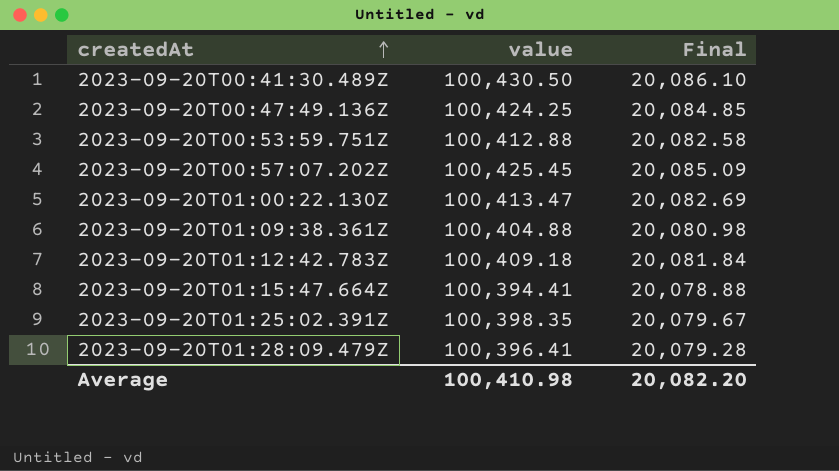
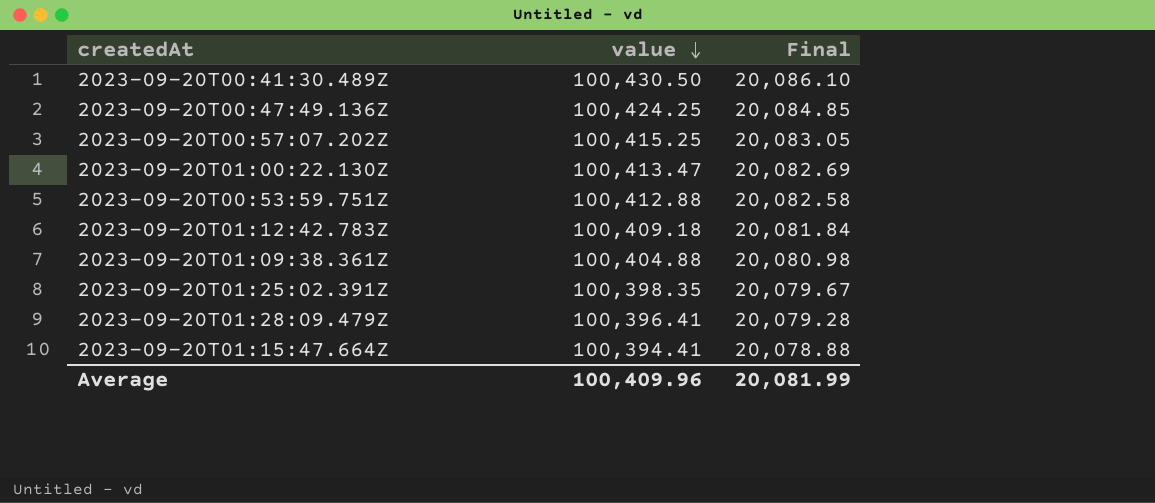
row order: createdAt ascending -> value descending
2023-09-20T00:57:07.202Z | value: 100,425.45 -> 100,415.25
2023-09-20T00:57:07.202Z | Final: 20,085.09 -> 20,083.05
Average | value: 100,410.98 -> 100,409.96
Average | Final: 20,082.20 -> 20,081.99

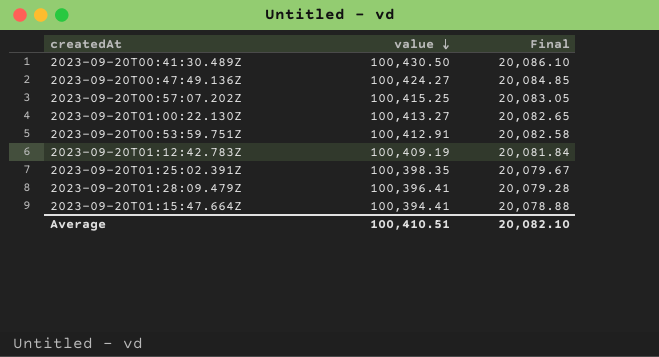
row 2023-09-20T01:09:38.361Z: 100,404.88 | 20,080.98 -> none
2023-09-20T00:47:49.136Z | value: 100,424.25 -> 100,424.27
2023-09-20T01:00:22.130Z | value: 100,413.47 -> 100,413.27
2023-09-20T01:00:22.130Z | Final: 20,082.69 -> 20,082.65
2023-09-20T00:53:59.751Z | value: 100,412.88 -> 100,412.91
2023-09-20T01:12:42.783Z | value: 100,409.18 -> 100,409.19
Average | value: 100,409.96 -> 100,410.51
Average | Final: 20,081.99 -> 20,082.10

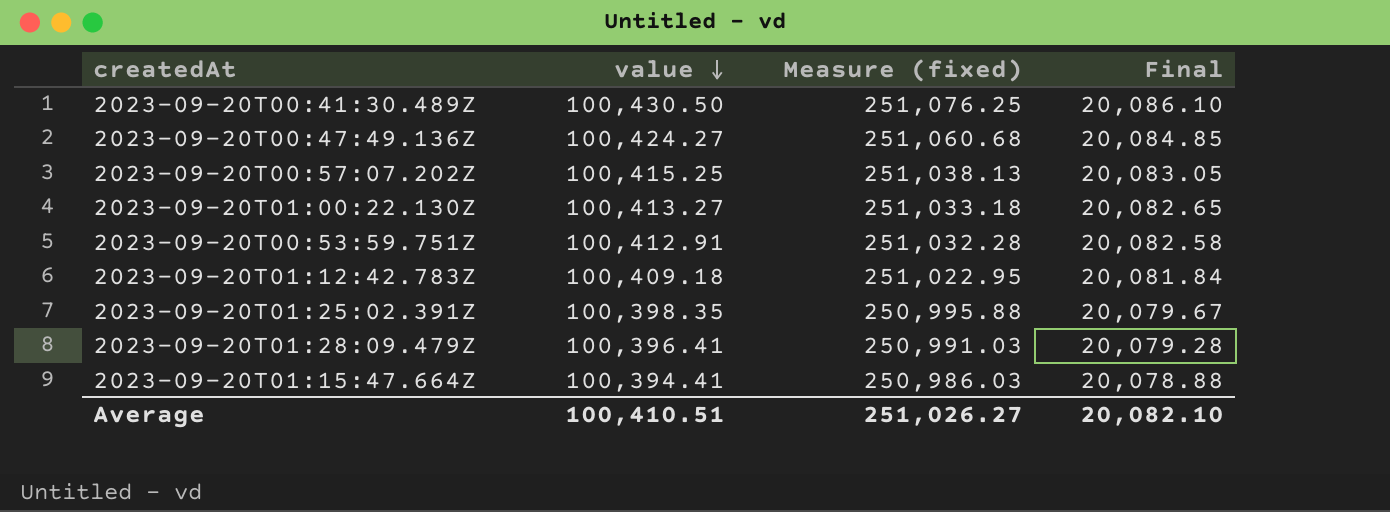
column Measure (fixed) | formula: none -> [value] * 2.5
2023-09-20T01:12:42.783Z | value: 100,409.19 -> 100,409.18

